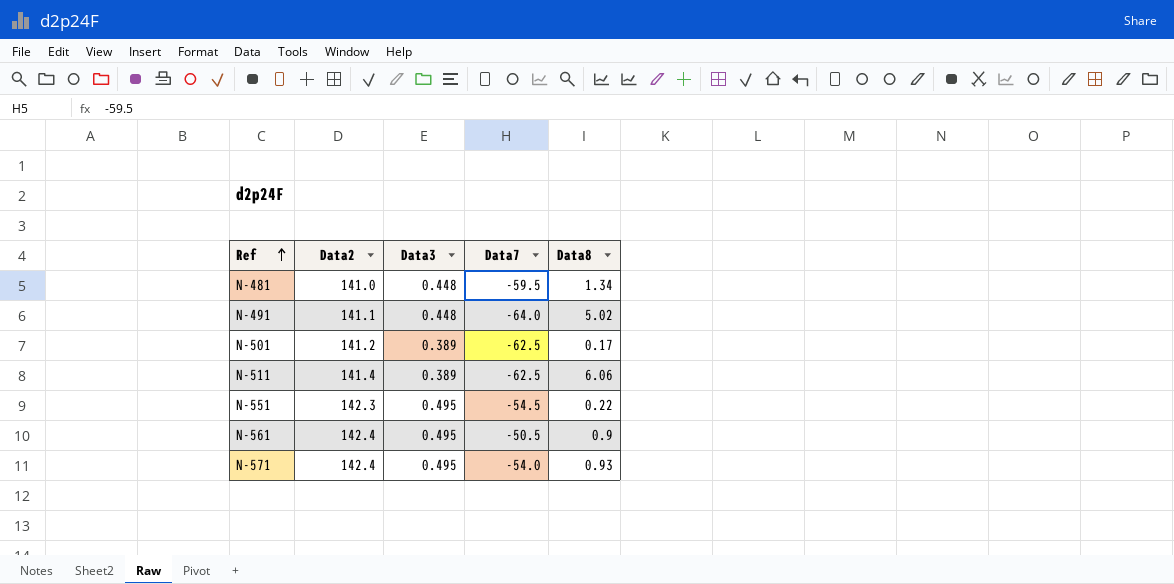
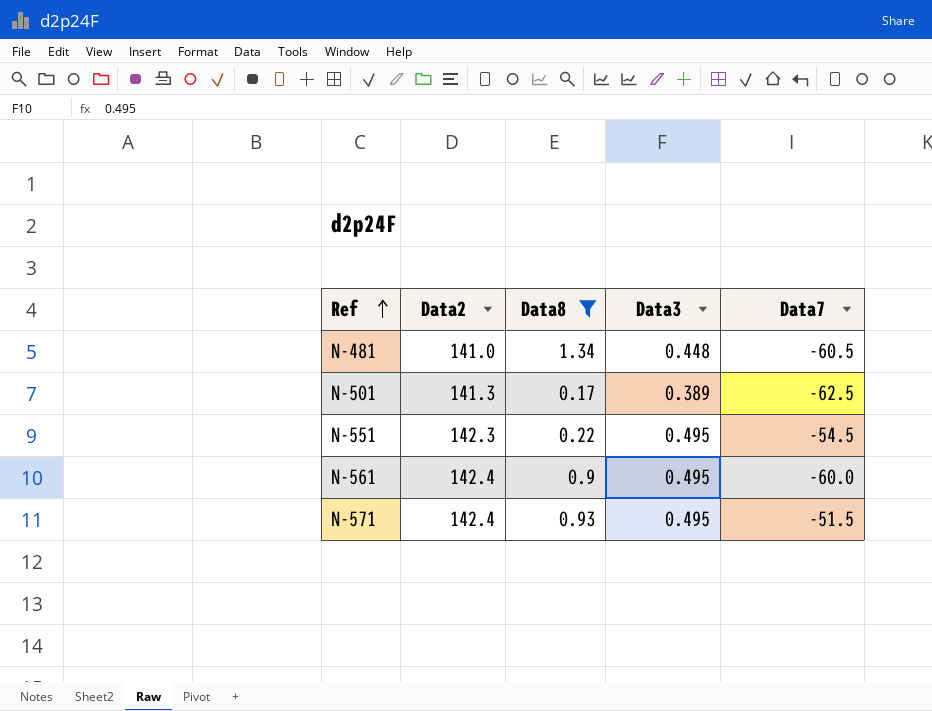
filter: none -> Data8 <= 1.34
column Data8 | position: 5 -> 3
N-481 | Data7: -59.5 -> -60.5
N-501 | Data2: 141.2 -> 141.3
N-561 | Data7: -50.5 -> -60.0
N-571 | Data7: -54.0 -> -51.5

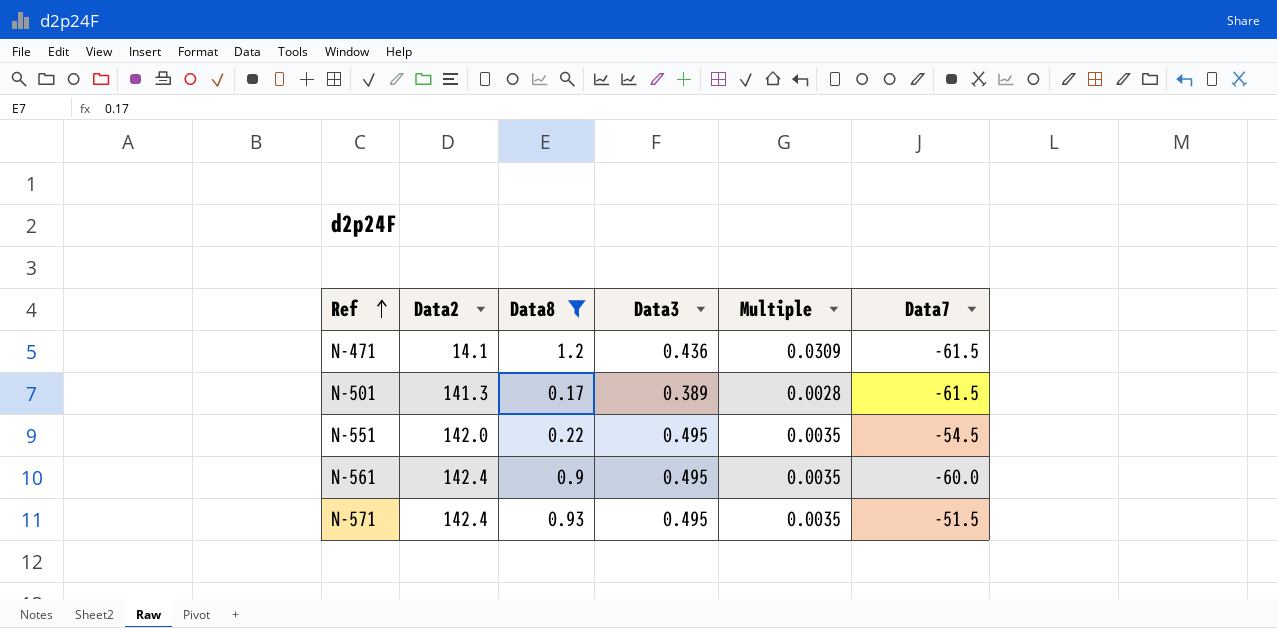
column Multiple | formula: none -> [Data3] / [Data2]
row N-481: 141.0 | 1.34 | 0.448 | -60.5 -> none
row N-471: none -> 14.1 | 1.2 | 0.436 | 0.0309 | -61.5
N-501 | Data7: -62.5 -> -61.5
N-551 | Data2: 142.3 -> 142.0

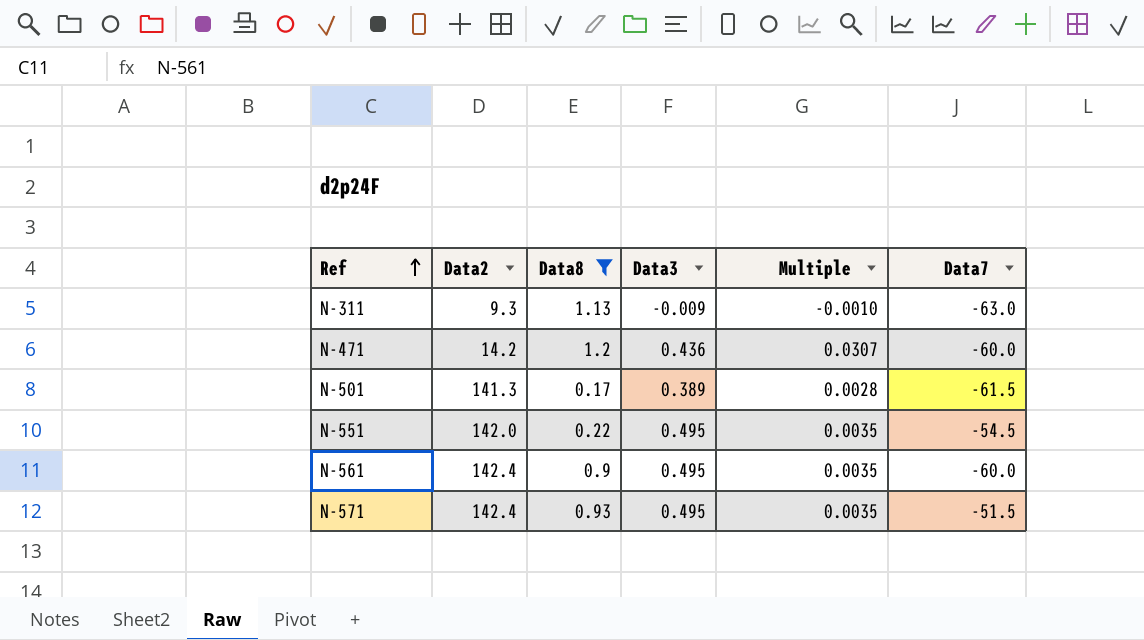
row N-311: none -> 9.3 | 1.13 | -0.009 | -0.0010 | -63.0
N-471 | Data2: 14.1 -> 14.2
N-471 | Multiple: 0.0309 -> 0.0307
N-471 | Data7: -61.5 -> -60.0

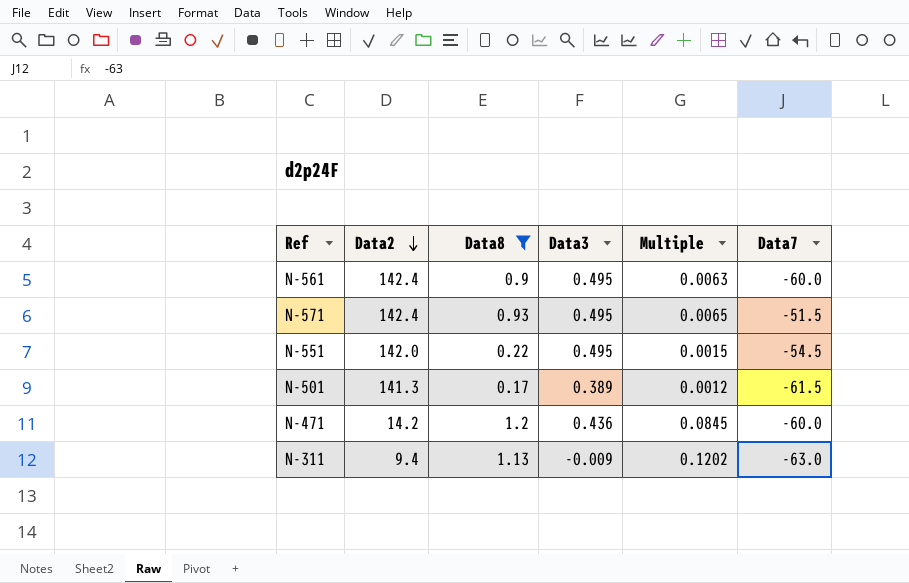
row order: Ref ascending -> Data2 descending
column Multiple | formula: [Data3] / [Data2] -> [Data8] / [Data2]
N-311 | Data2: 9.3 -> 9.4

